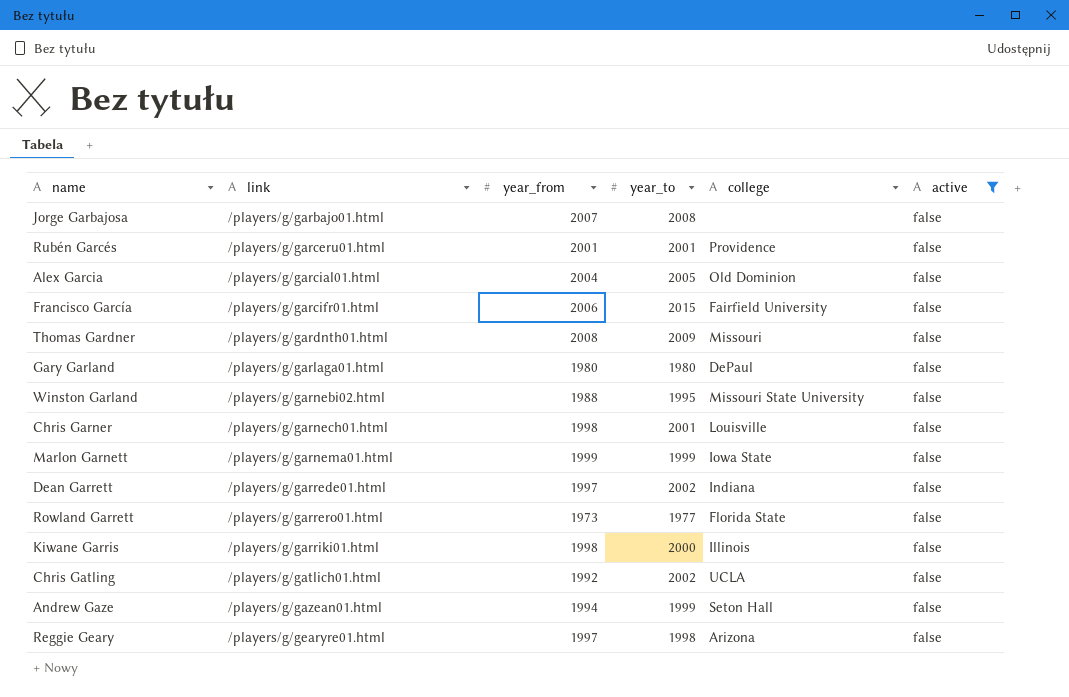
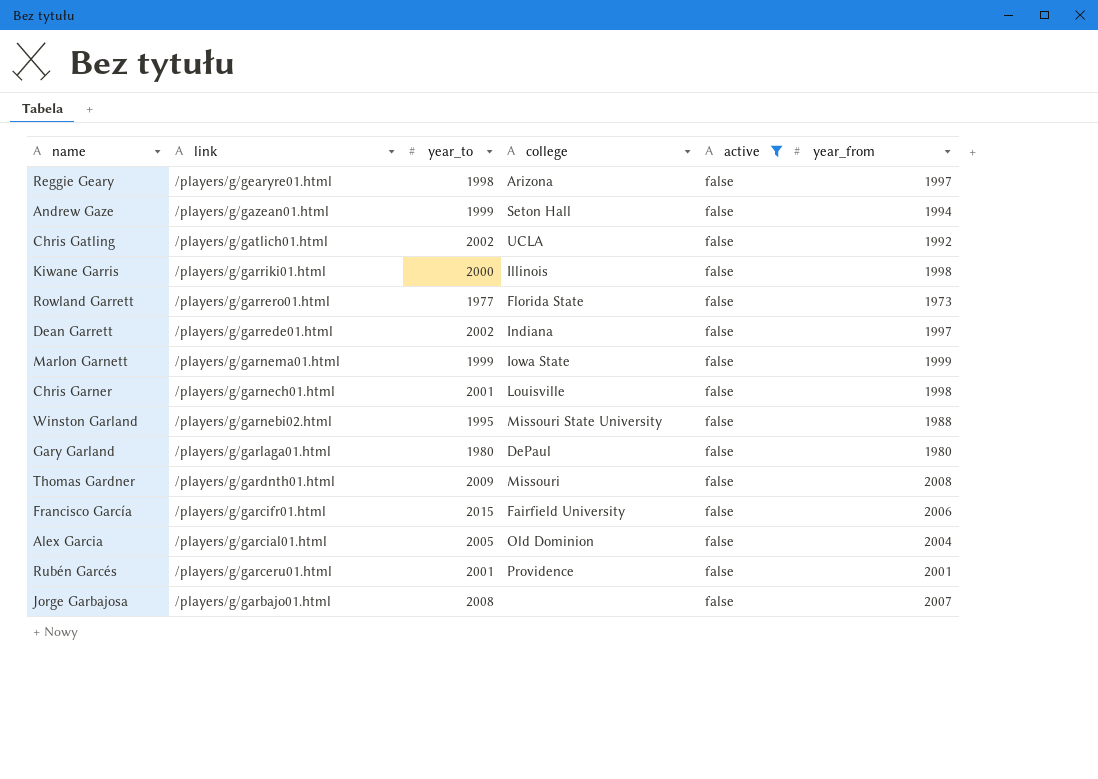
row order: link ascending -> link descending
column year_from | position: 3 -> 6

